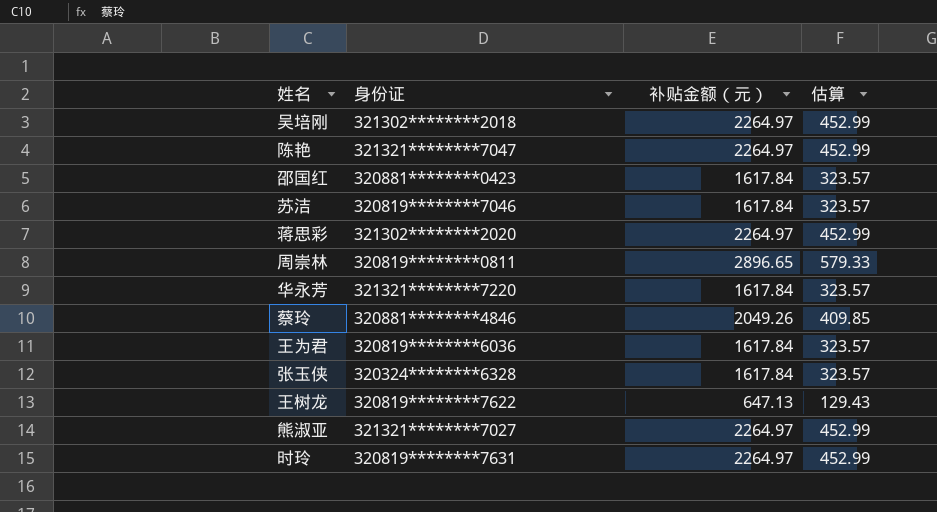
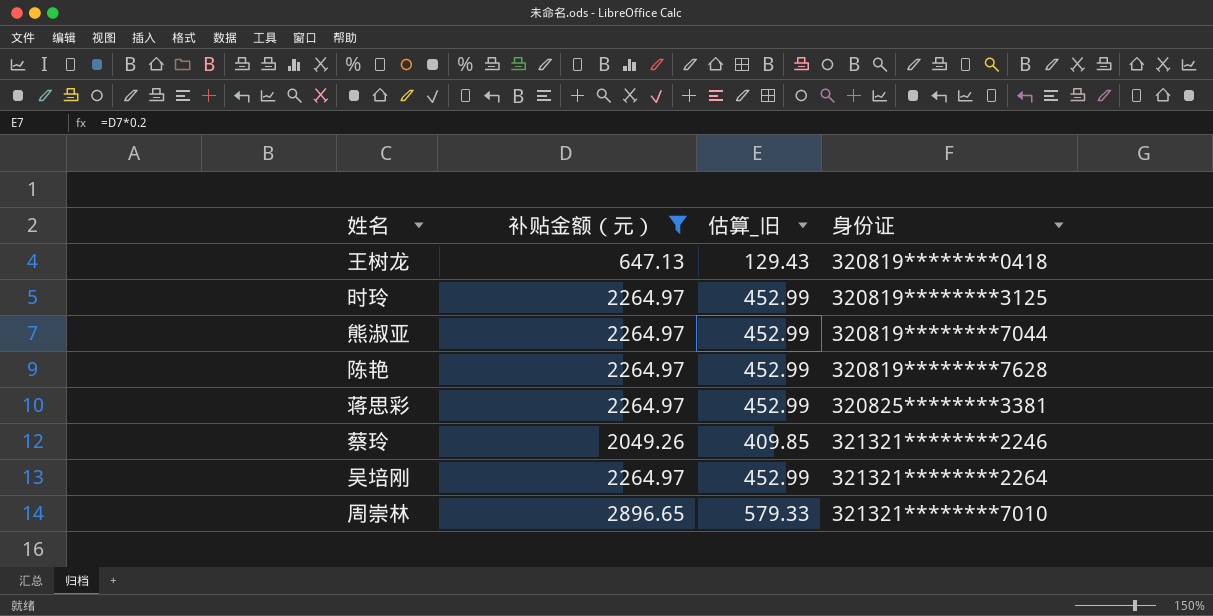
filter: none -> 补贴金额（元） != 1617.84
row order: none -> 身份证 ascending
column name: 估算 -> 估算_旧
column 身份证 | position: 2 -> 4
王树龙 | 身份证: 320819********7622 -> 320819********0418
时玲 | 身份证: 320819********7631 -> 320819********3125
熊淑亚 | 身份证: 321321********7027 -> 320819********7044
陈艳 | 身份证: 321321********7047 -> 320819********7628
蒋思彩 | 身份证: 321302********2020 -> 320825********3381
蔡玲 | 身份证: 320881********4846 -> 321321********2246
吴培刚 | 身份证: 321302********2018 -> 321321********2264
周崇林 | 身份证: 320819********0811 -> 321321********7010

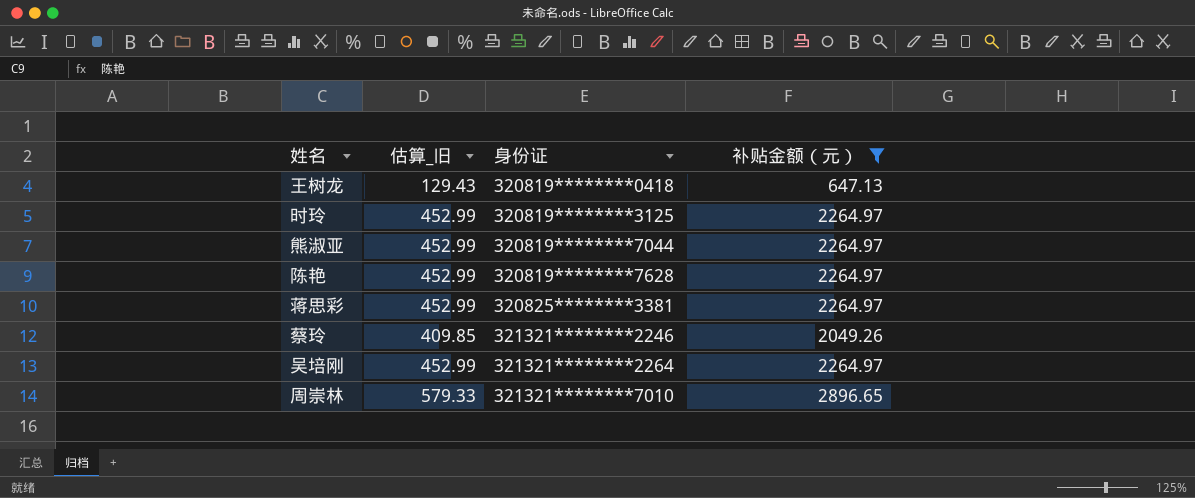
column 补贴金额（元） | position: 2 -> 4

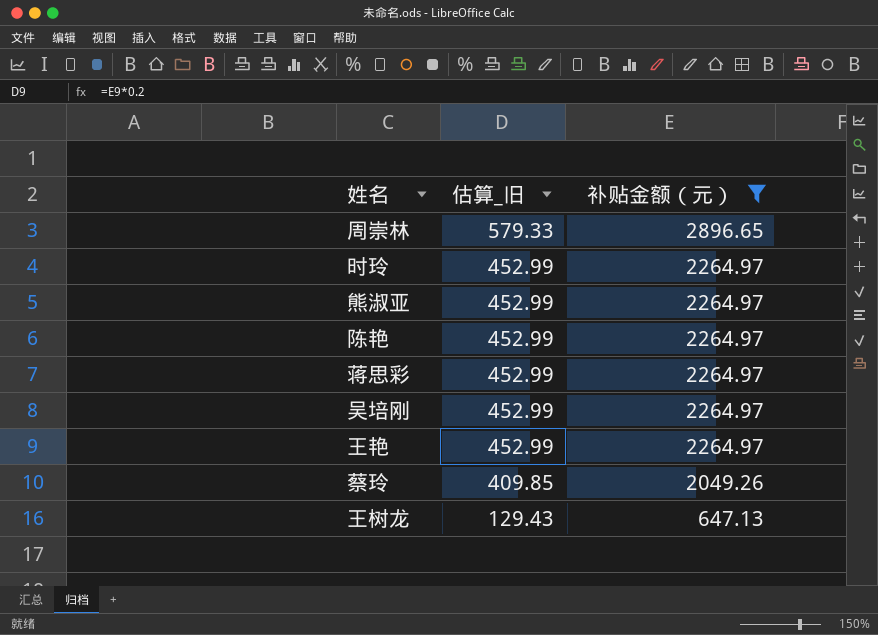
row order: 身份证 ascending -> 估算_旧 descending
column 身份证 | position: 3 -> none
row 王艳: none -> 452.99 | 2264.97

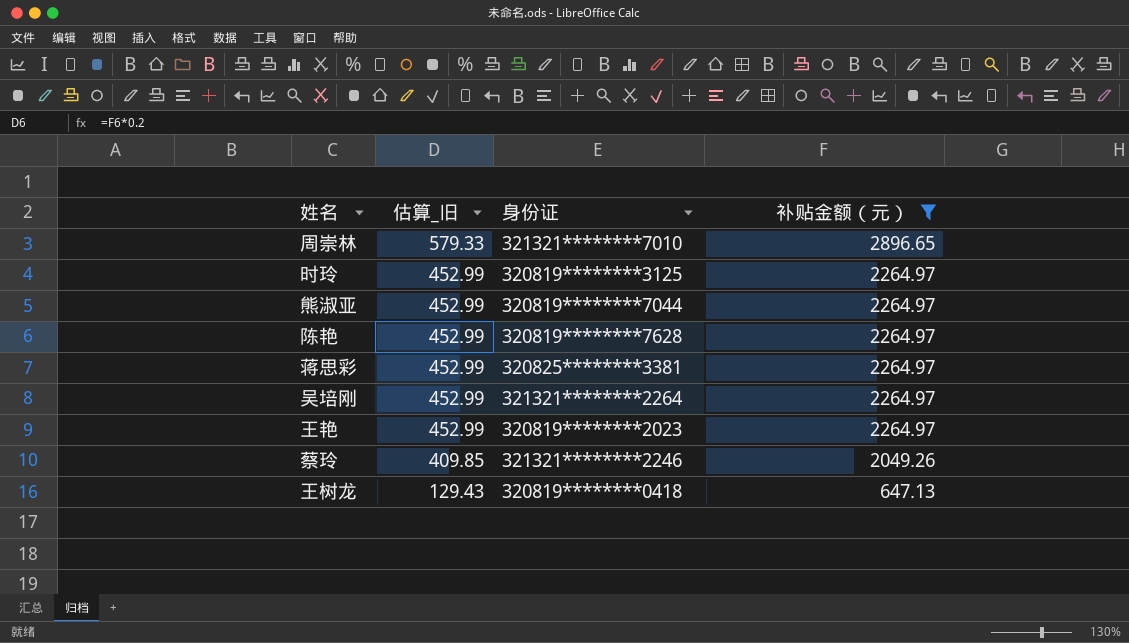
column 身份证 | position: none -> 3

